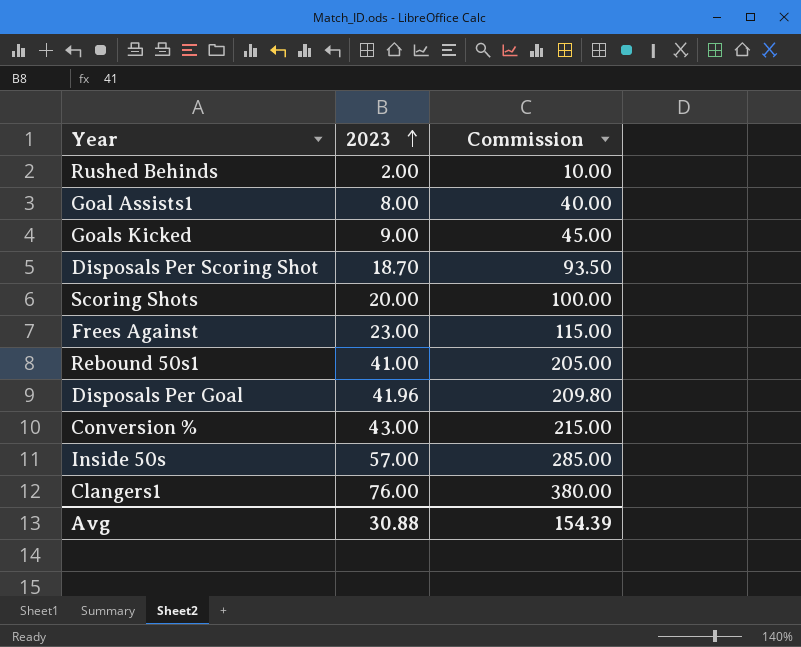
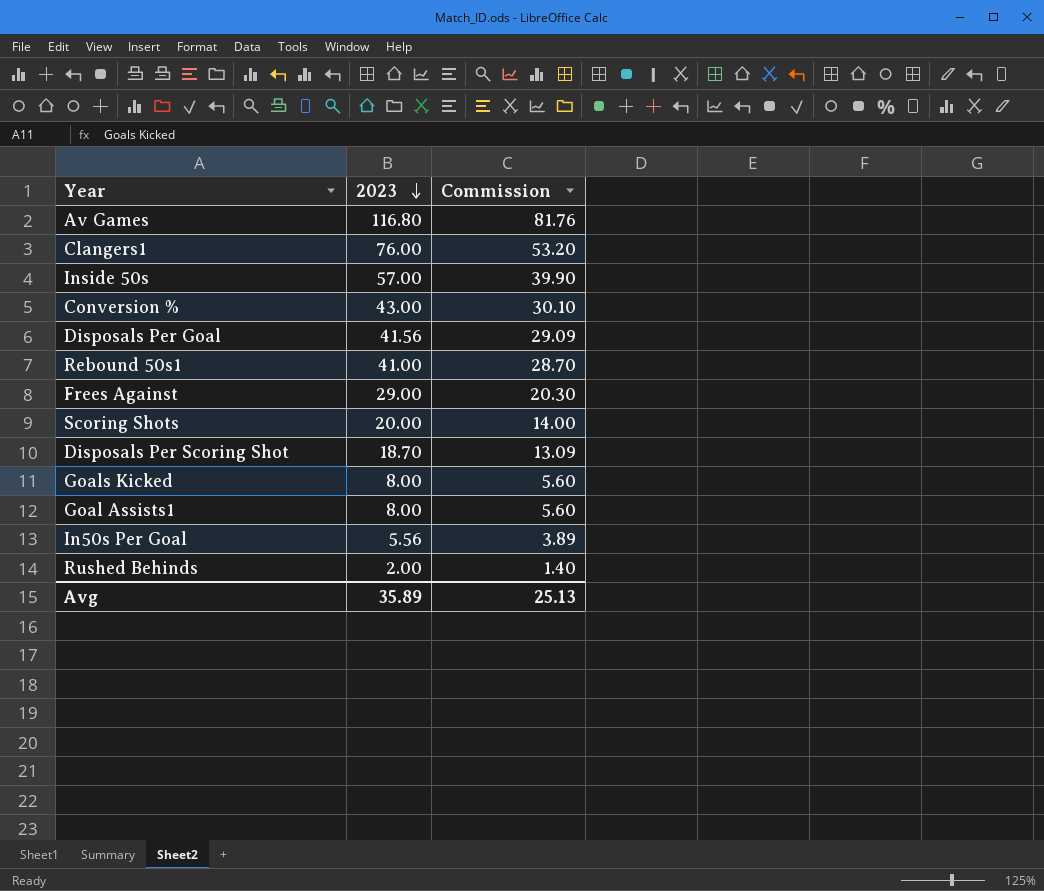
row order: 2023 ascending -> 2023 descending
column Commission | formula: [2023] * 5 -> [2023] * 0.7
row Av Games: none -> 116.80 | 81.76
Disposals Per Goal | 2023: 41.96 -> 41.56
Frees Against | 2023: 23.00 -> 29.00
Goals Kicked | 2023: 9.00 -> 8.00
row In50s Per Goal: none -> 5.56 | 3.89
Avg | 2023: 30.88 -> 35.89
Avg | Commission: 154.39 -> 25.13

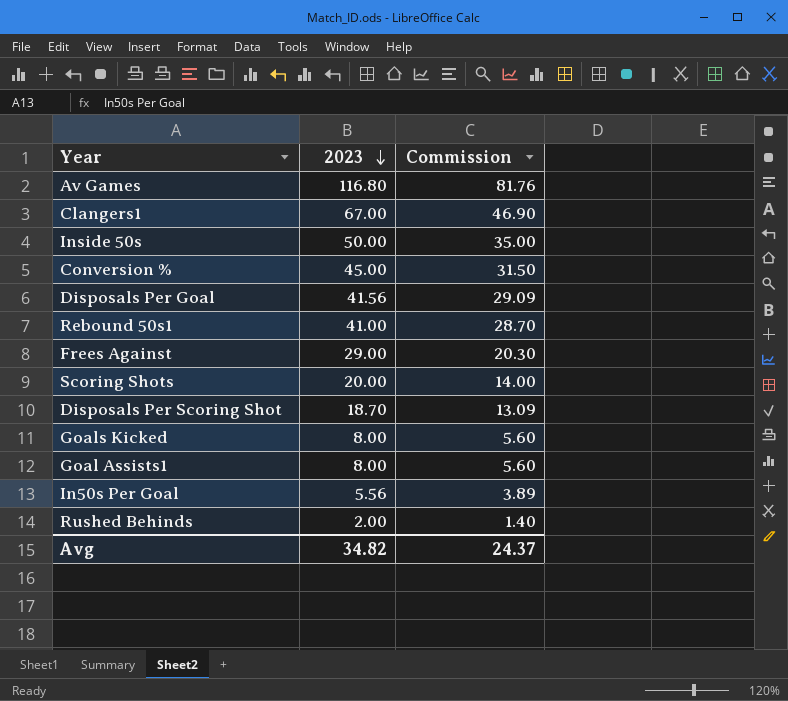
Clangers1 | 2023: 76.00 -> 67.00
Clangers1 | Commission: 53.20 -> 46.90
Inside 50s | 2023: 57.00 -> 50.00
Inside 50s | Commission: 39.90 -> 35.00
Conversion % | 2023: 43.00 -> 45.00
Conversion % | Commission: 30.10 -> 31.50
Avg | 2023: 35.89 -> 34.82
Avg | Commission: 25.13 -> 24.37

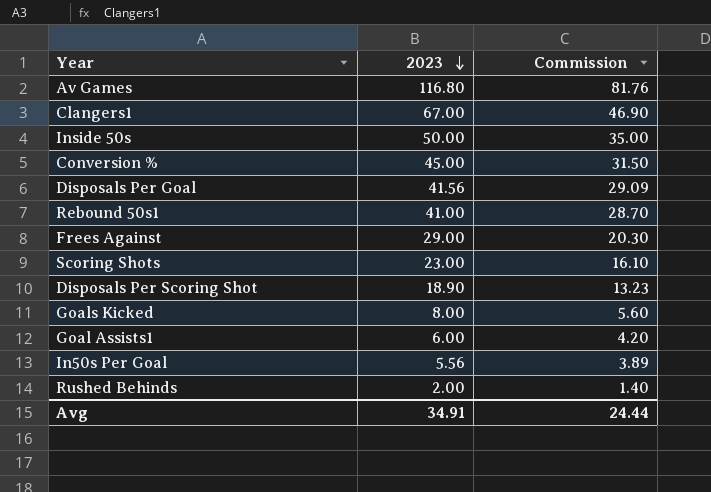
Scoring Shots | 2023: 20.00 -> 23.00
Scoring Shots | Commission: 14.00 -> 16.10
Disposals Per Scoring Shot | 2023: 18.70 -> 18.90
Disposals Per Scoring Shot | Commission: 13.09 -> 13.23
Goal Assists1 | 2023: 8.00 -> 6.00
Goal Assists1 | Commission: 5.60 -> 4.20
Avg | 2023: 34.82 -> 34.91
Avg | Commission: 24.37 -> 24.44

